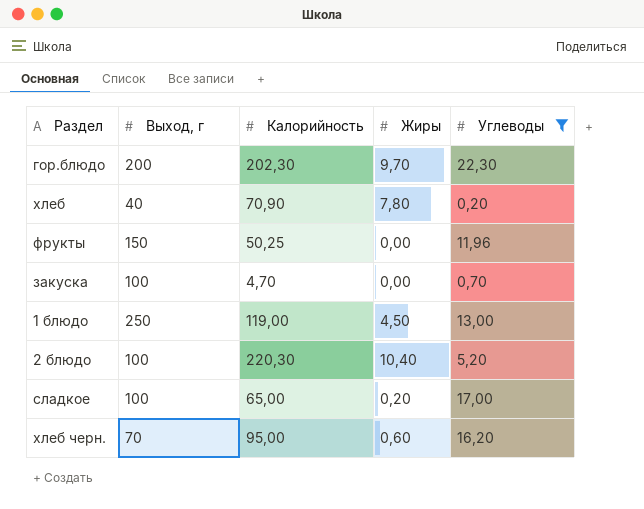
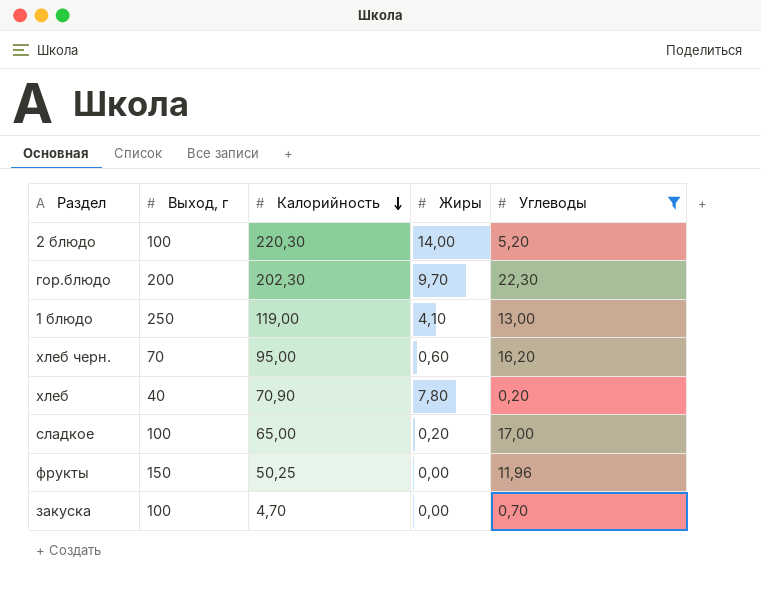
row order: none -> Калорийность descending
2 блюдо | Жиры: 10,40 -> 14,00
1 блюдо | Жиры: 4,50 -> 4,10

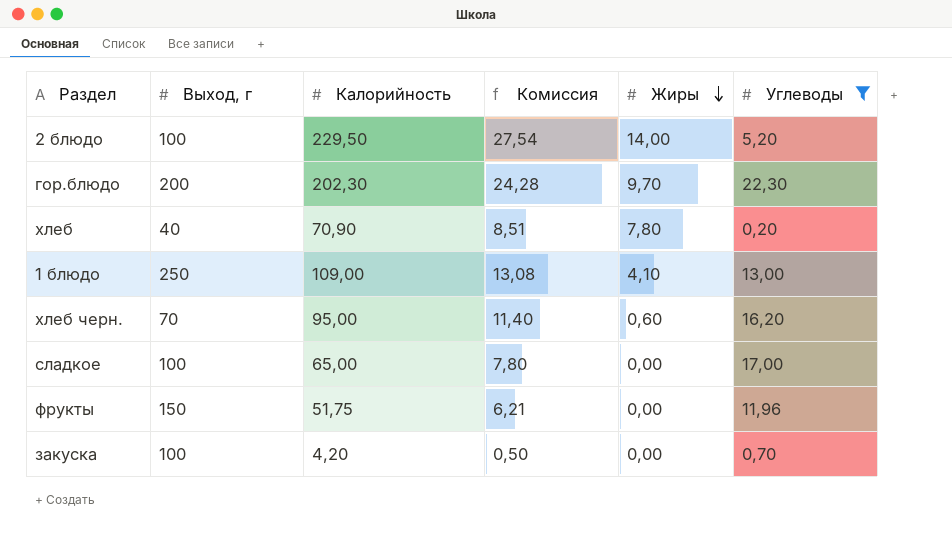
row order: Калорийность descending -> Жиры descending
column Комиссия | formula: none -> [Калорийность] * 0,12
2 блюдо | Калорийность: 220,30 -> 229,50
1 блюдо | Калорийность: 119,00 -> 109,00
сладкое | Жиры: 0,20 -> 0,00
фрукты | Калорийность: 50,25 -> 51,75
закуска | Калорийность: 4,70 -> 4,20

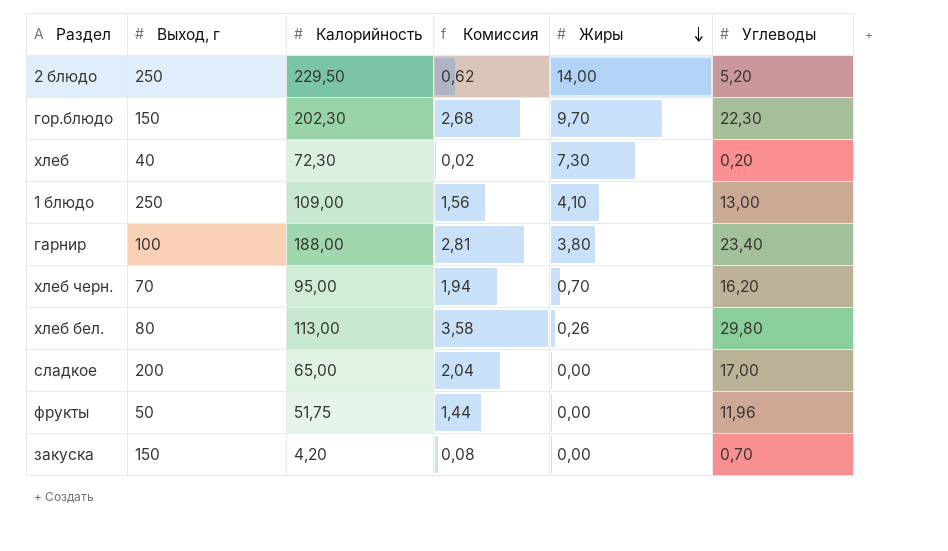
filter: Углеводы <= 22,30 -> none
column Комиссия | formula: [Калорийность] * 0,12 -> [Углеводы] * 0,12
2 блюдо | Выход, г: 100 -> 250
гор.блюдо | Выход, г: 200 -> 150
хлеб | Калорийность: 70,90 -> 72,30
хлеб | Жиры: 7,80 -> 7,30
хлеб черн. | Жиры: 0,60 -> 0,70
сладкое | Выход, г: 100 -> 200
фрукты | Выход, г: 150 -> 50
закуска | Выход, г: 100 -> 150

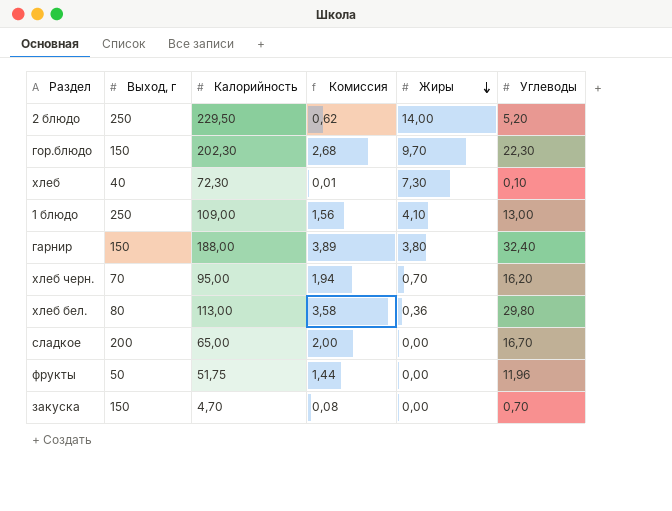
хлеб | Комиссия: 0,02 -> 0,01
хлеб | Углеводы: 0,20 -> 0,10
гарнир | Выход, г: 100 -> 150
гарнир | Комиссия: 2,81 -> 3,89
гарнир | Углеводы: 23,40 -> 32,40
хлеб бел. | Жиры: 0,26 -> 0,36
сладкое | Комиссия: 2,04 -> 2,00
сладкое | Углеводы: 17,00 -> 16,70
закуска | Калорийность: 4,20 -> 4,70

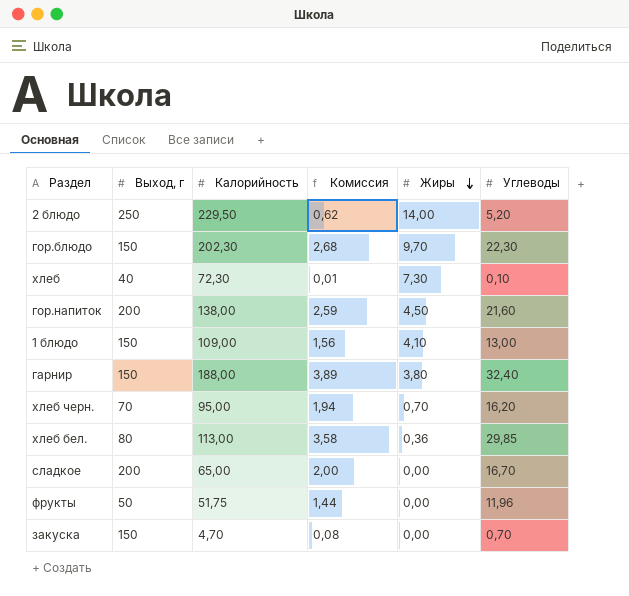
row гор.напиток: none -> 200 | 138,00 | 2,59 | 4,50 | 21,60
1 блюдо | Выход, г: 250 -> 150
хлеб бел. | Углеводы: 29,80 -> 29,85

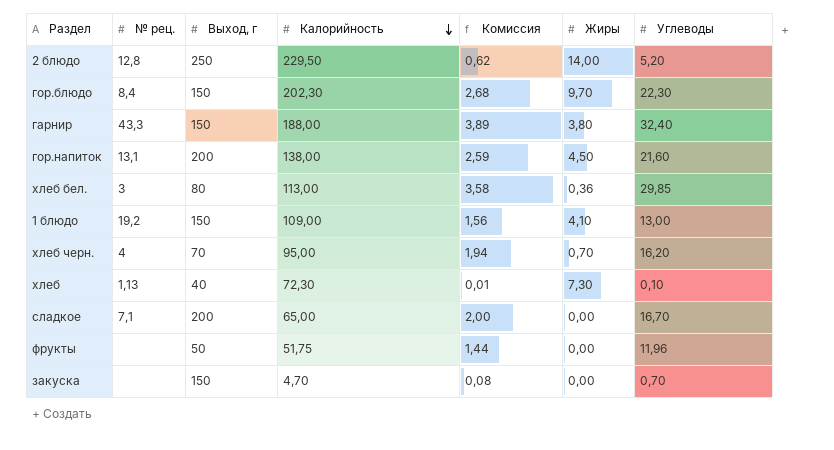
row order: Жиры descending -> Калорийность descending
column № рец. | position: none -> 2

